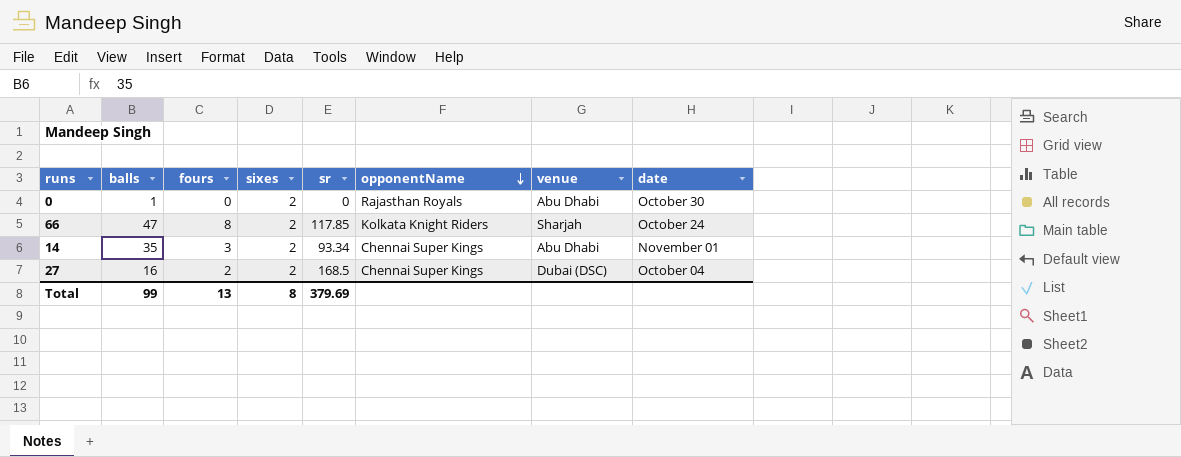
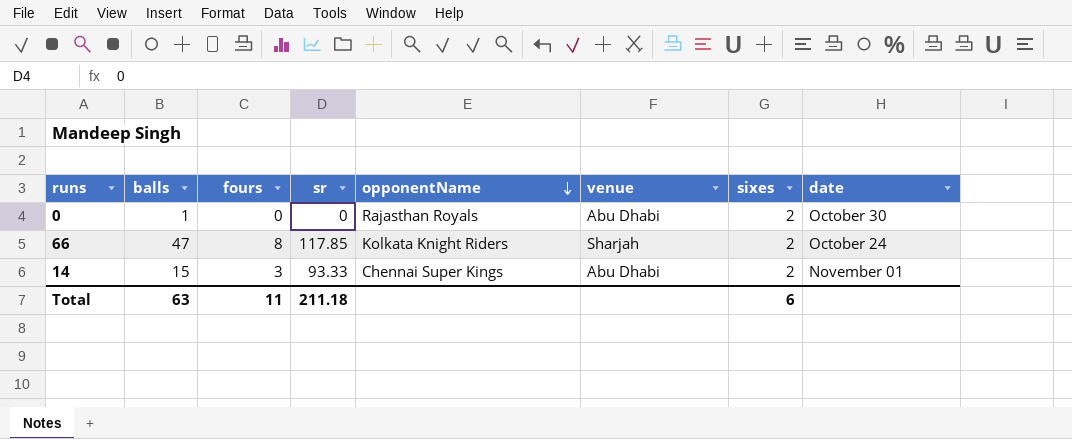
column sixes | position: 4 -> 7
row 27: 16 | 2 | 2 | 168.5 | Chennai Super Kings | Dubai (DSC) | October 04 -> none
14 | balls: 35 -> 15
14 | sr: 93.34 -> 93.33
Total | balls: 99 -> 63
Total | fours: 13 -> 11
Total | sr: 379.69 -> 211.18
Total | sixes: 8 -> 6

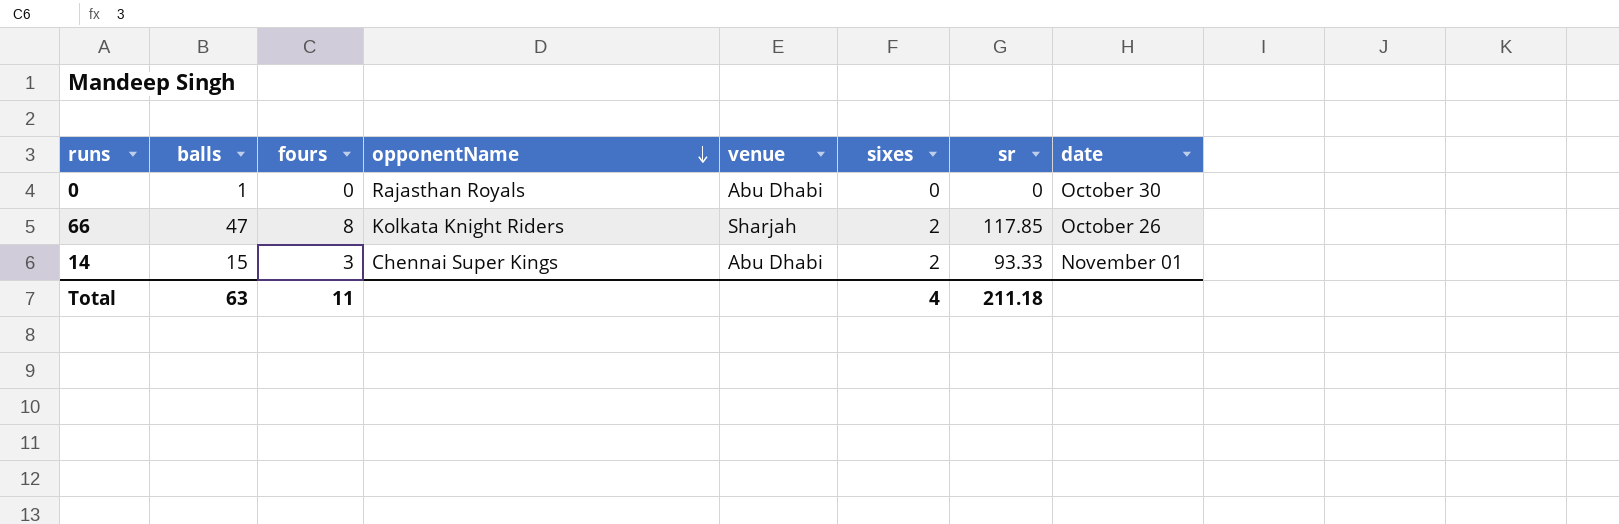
column sr | position: 4 -> 7
0 | sixes: 2 -> 0
66 | date: October 24 -> October 26
Total | sixes: 6 -> 4

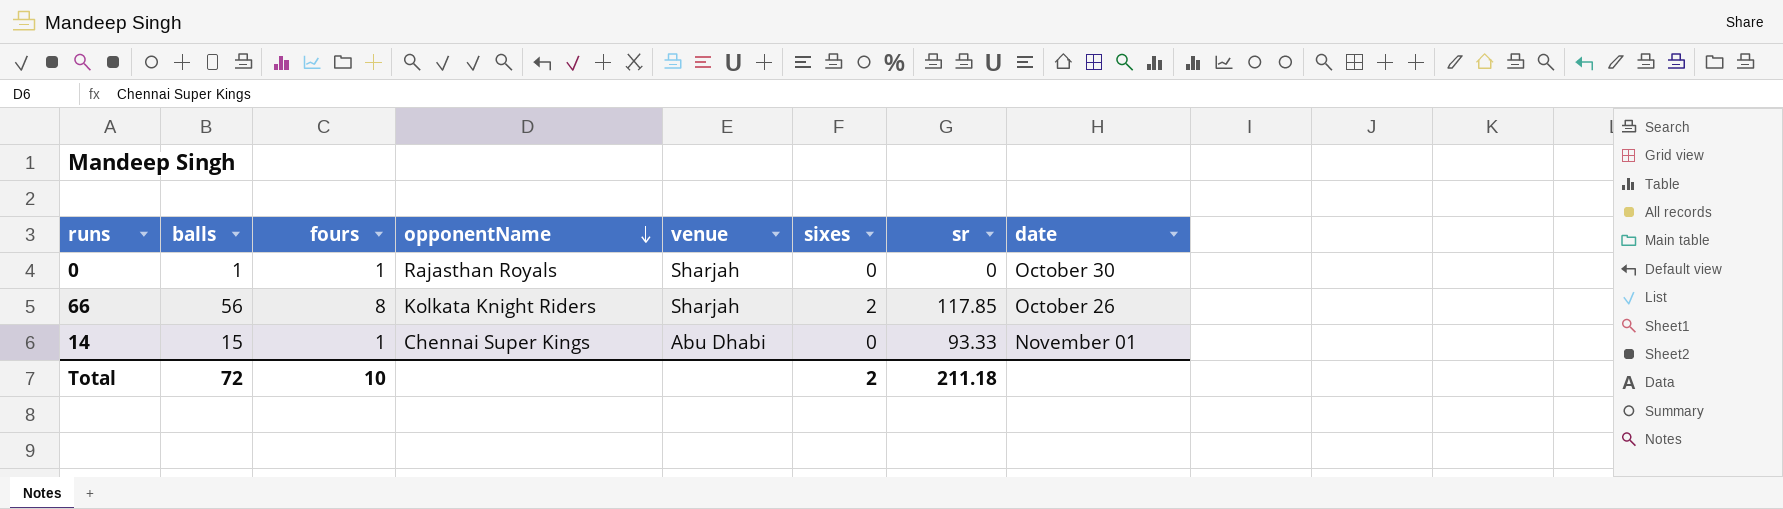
0 | fours: 0 -> 1
0 | venue: Abu Dhabi -> Sharjah
66 | balls: 47 -> 56
14 | fours: 3 -> 1
14 | sixes: 2 -> 0
Total | balls: 63 -> 72
Total | fours: 11 -> 10
Total | sixes: 4 -> 2

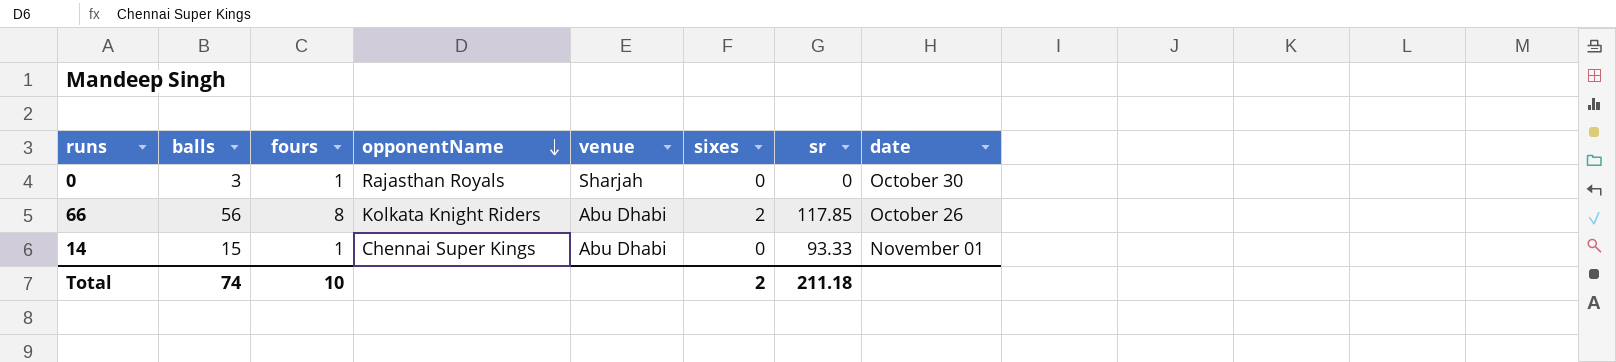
0 | balls: 1 -> 3
66 | venue: Sharjah -> Abu Dhabi
Total | balls: 72 -> 74

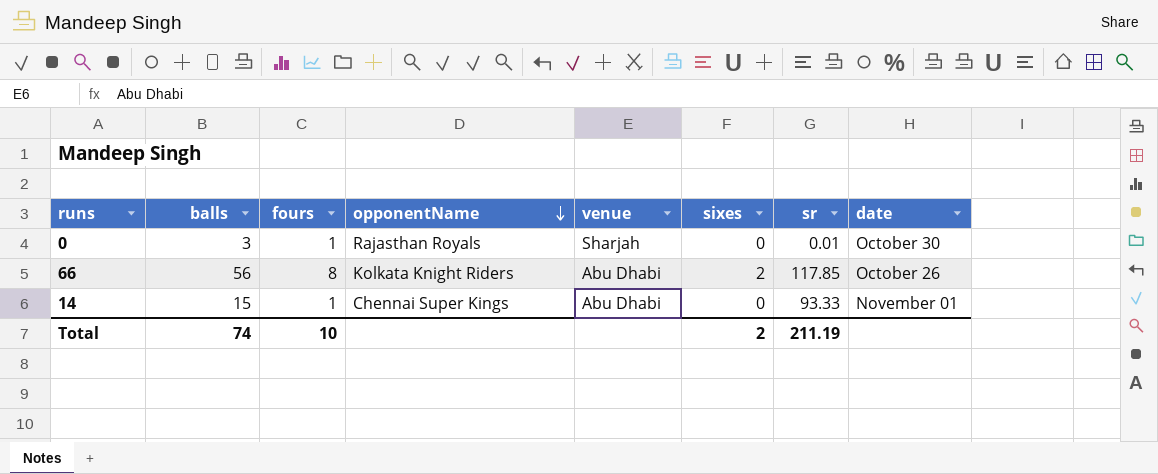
0 | sr: 0 -> 0.01
Total | sr: 211.18 -> 211.19

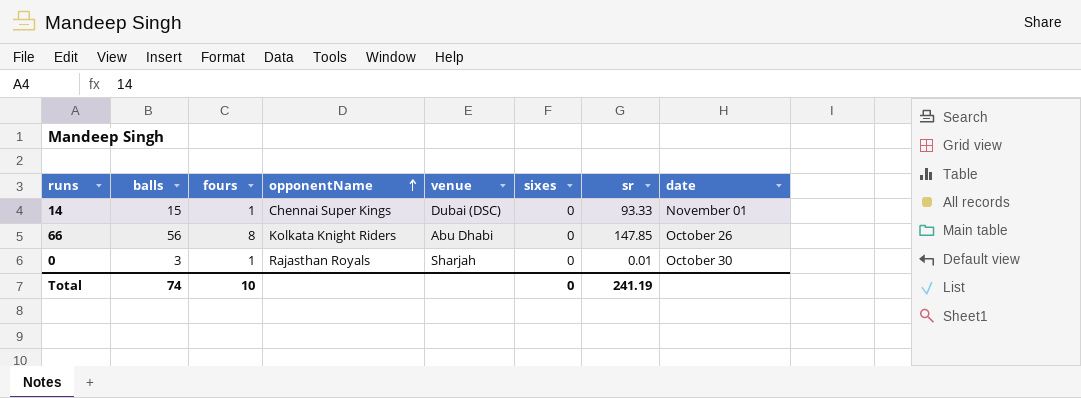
row order: opponentName descending -> opponentName ascending
14 | venue: Abu Dhabi -> Dubai (DSC)
66 | sixes: 2 -> 0
66 | sr: 117.85 -> 147.85
Total | sixes: 2 -> 0
Total | sr: 211.19 -> 241.19

